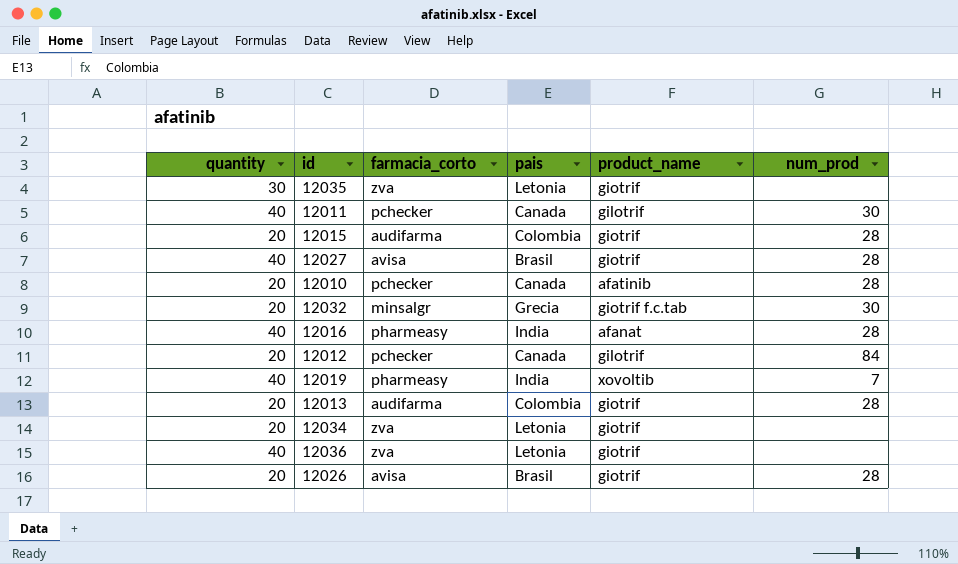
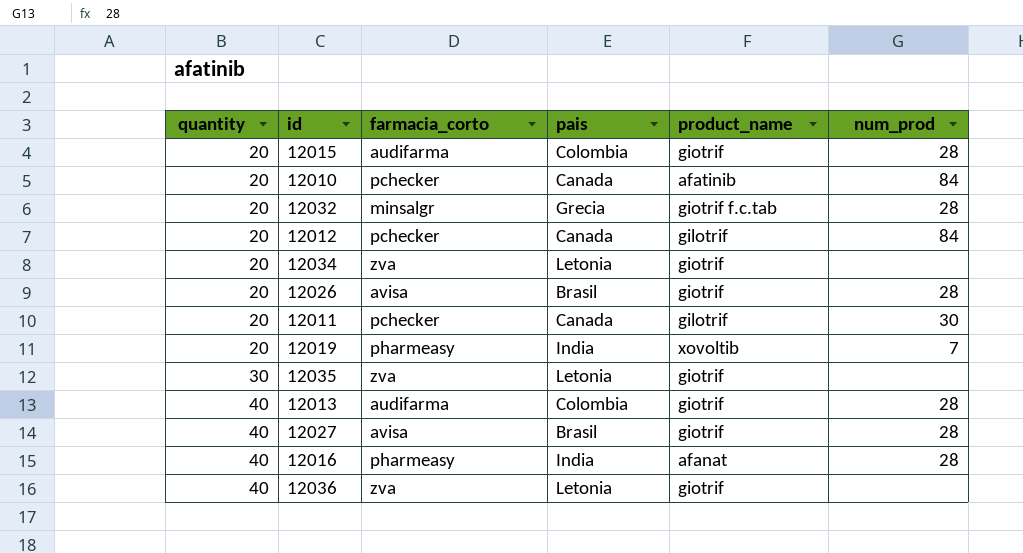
row order: none -> quantity ascending
12010 | num_prod: 28 -> 84
12032 | num_prod: 30 -> 28
12011 | quantity: 40 -> 20
12019 | quantity: 40 -> 20
12013 | quantity: 20 -> 40

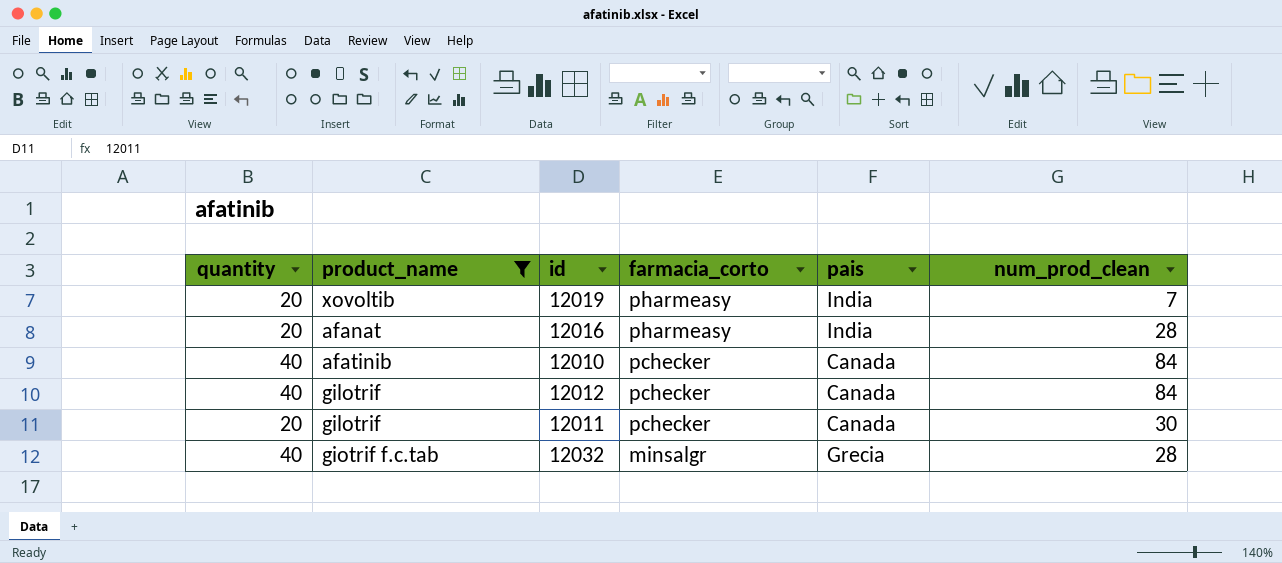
filter: none -> product_name != giotrif
row order: quantity ascending -> farmacia_corto descending
column product_name | position: 5 -> 2
column name: num_prod -> num_prod_clean
12016 | quantity: 40 -> 20
12010 | quantity: 20 -> 40
12012 | quantity: 20 -> 40
12032 | quantity: 20 -> 40

